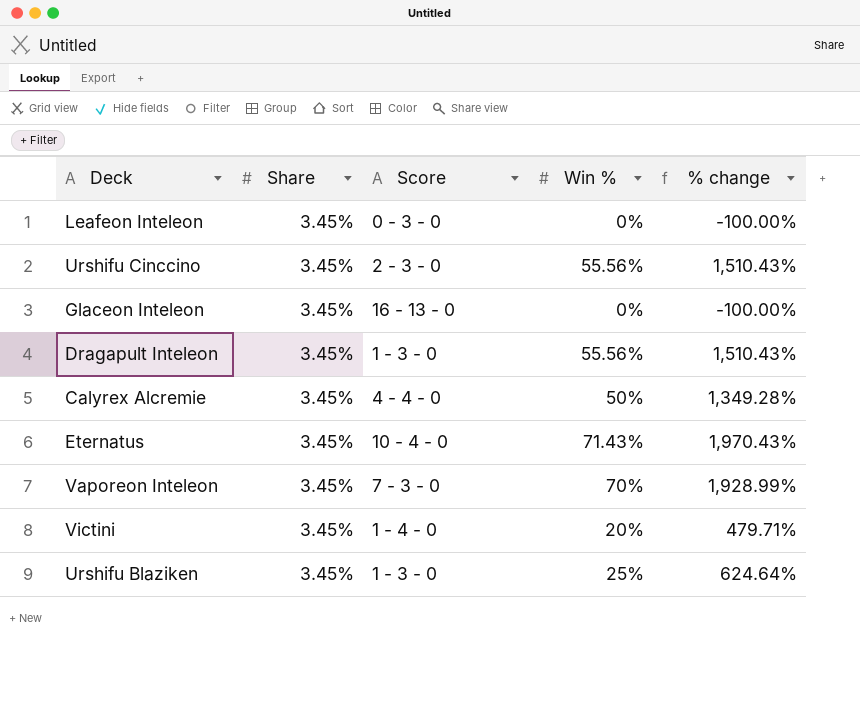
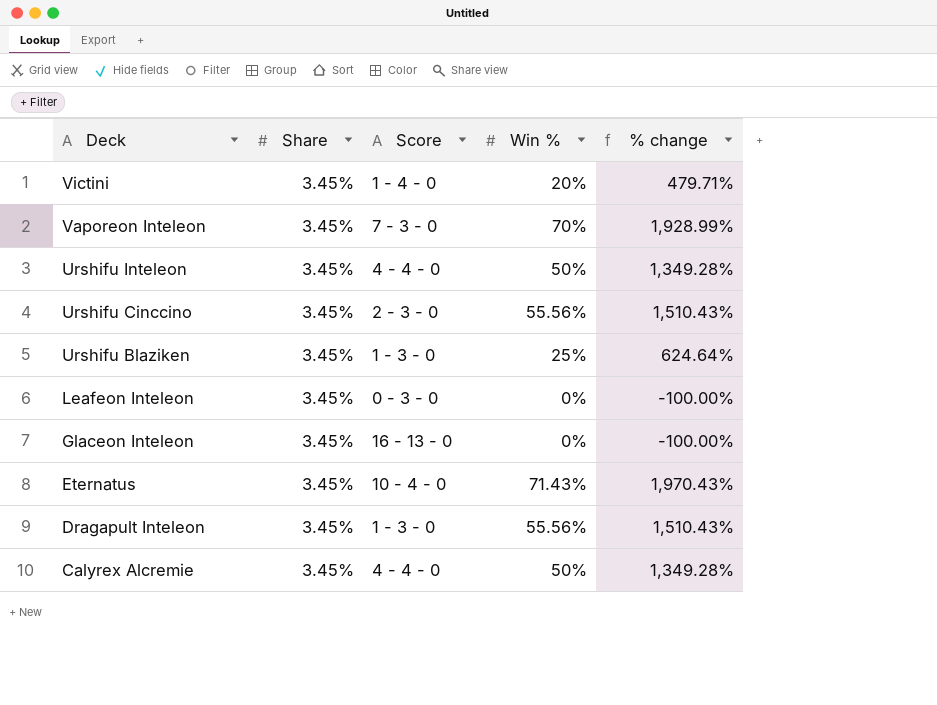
row order: none -> Deck descending
row Urshifu Inteleon: none -> 3.45% | 4 - 4 - 0 | 50% | 1,349.28%

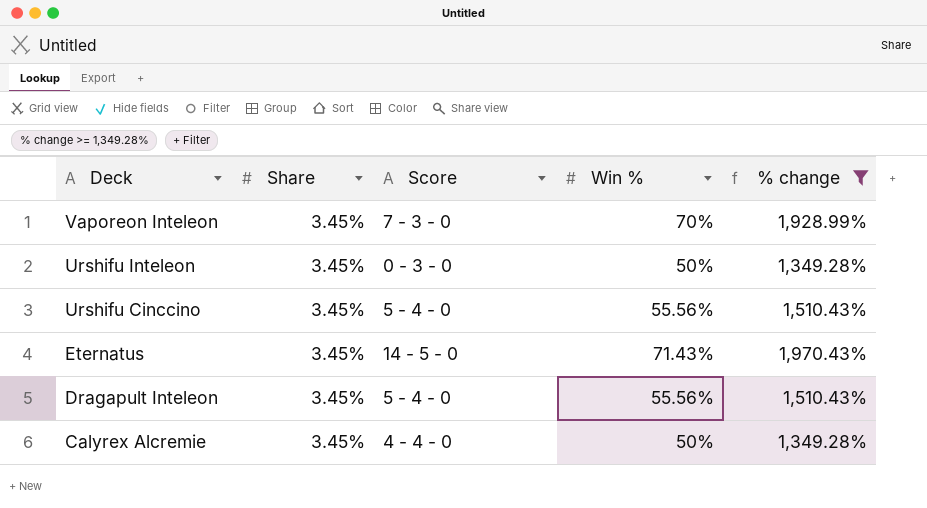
filter: none -> % change >= 1,349.28%
Urshifu Inteleon | Score: 4 - 4 - 0 -> 0 - 3 - 0
Urshifu Cinccino | Score: 2 - 3 - 0 -> 5 - 4 - 0
Eternatus | Score: 10 - 4 - 0 -> 14 - 5 - 0
Dragapult Inteleon | Score: 1 - 3 - 0 -> 5 - 4 - 0

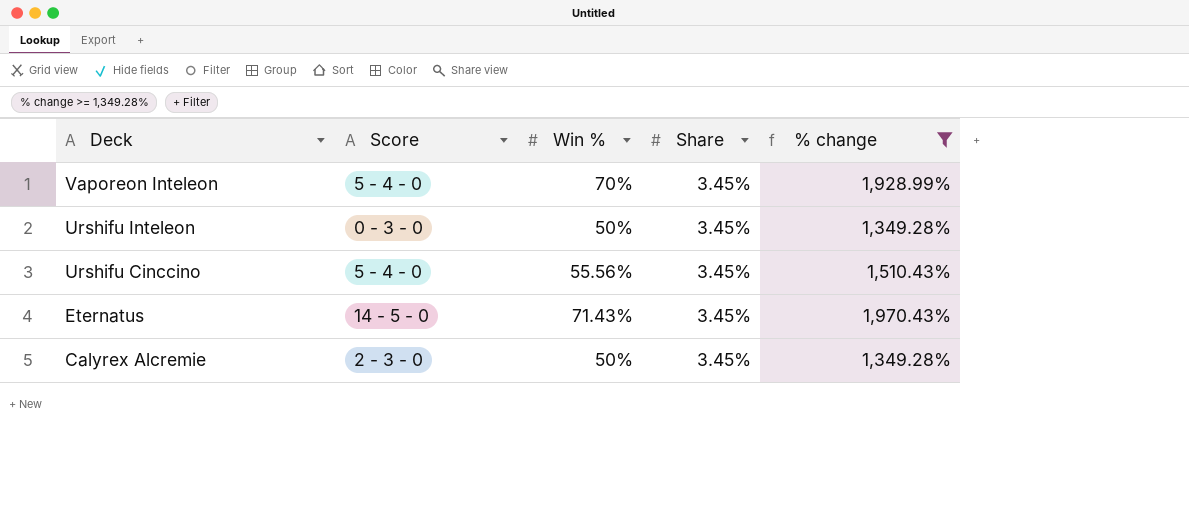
column Share | position: 2 -> 4
row Dragapult Inteleon: 3.45% | 5 - 4 - 0 | 55.56% | 1,510.43% -> none
Vaporeon Inteleon | Score: 7 - 3 - 0 -> 5 - 4 - 0
Calyrex Alcremie | Score: 4 - 4 - 0 -> 2 - 3 - 0

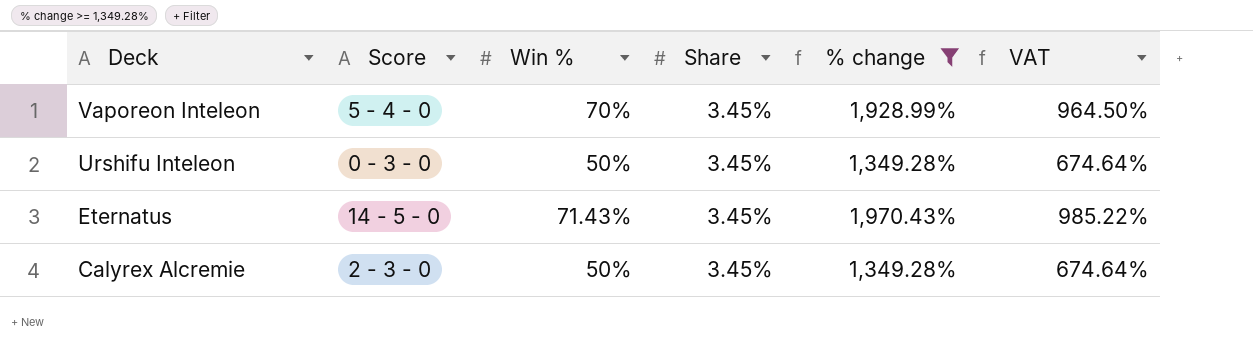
column VAT | formula: none -> [% change] * 0.5
row Urshifu Cinccino: 5 - 4 - 0 | 55.56% | 3.45% | 1,510.43% -> none

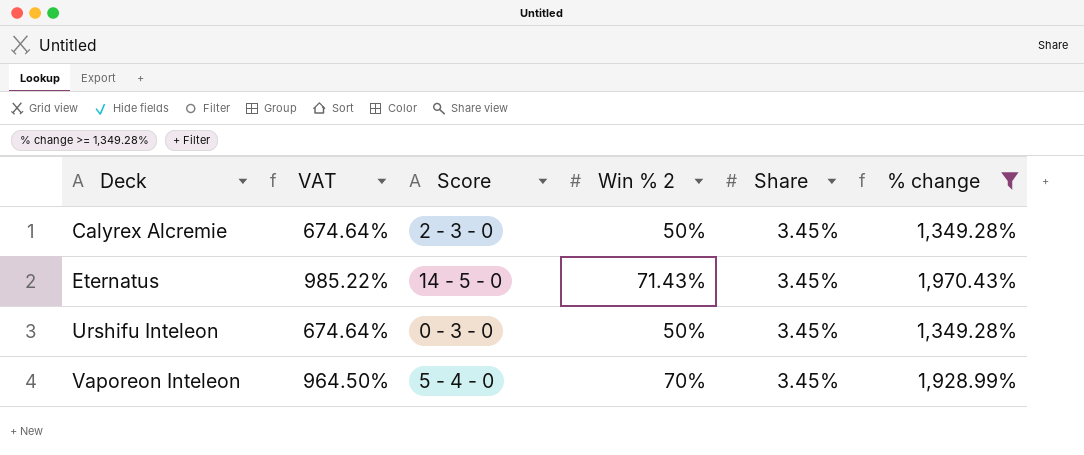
row order: Deck descending -> Deck ascending
column VAT | position: 6 -> 2
column name: Win % -> Win % 2

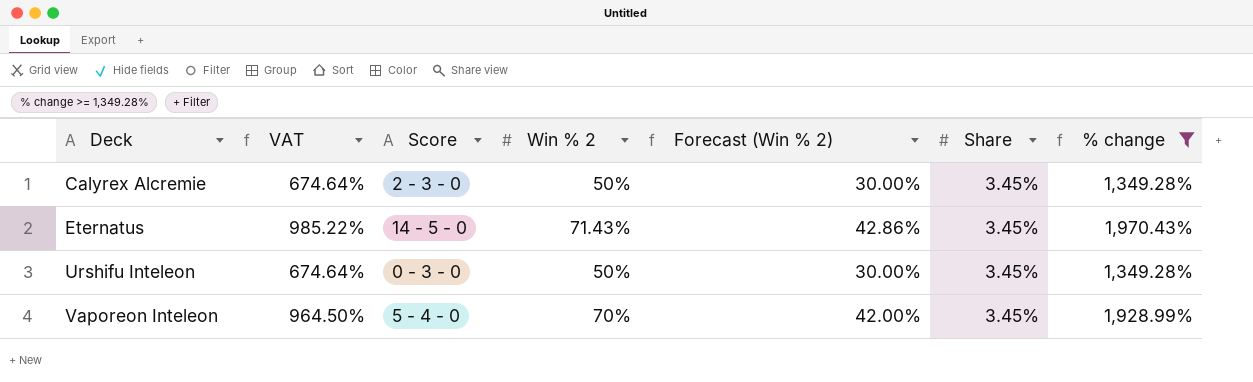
column Forecast (Win % 2) | formula: none -> [Win % 2] * 0.6

